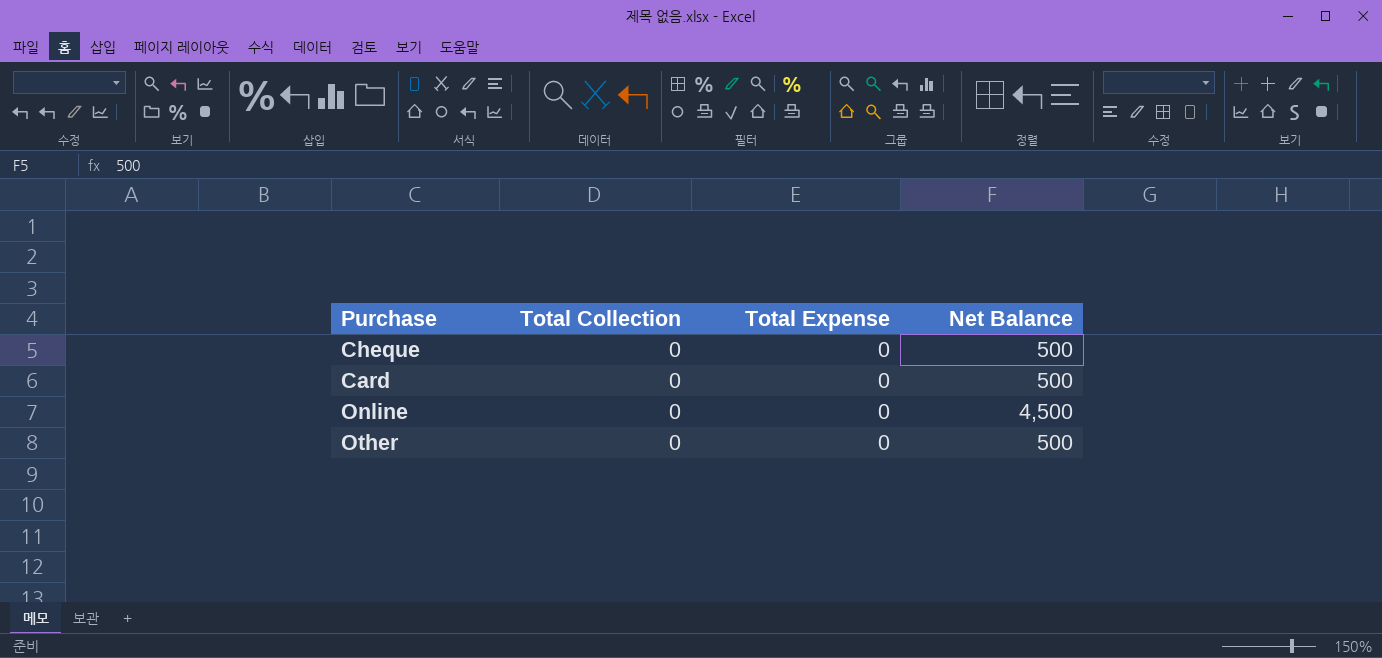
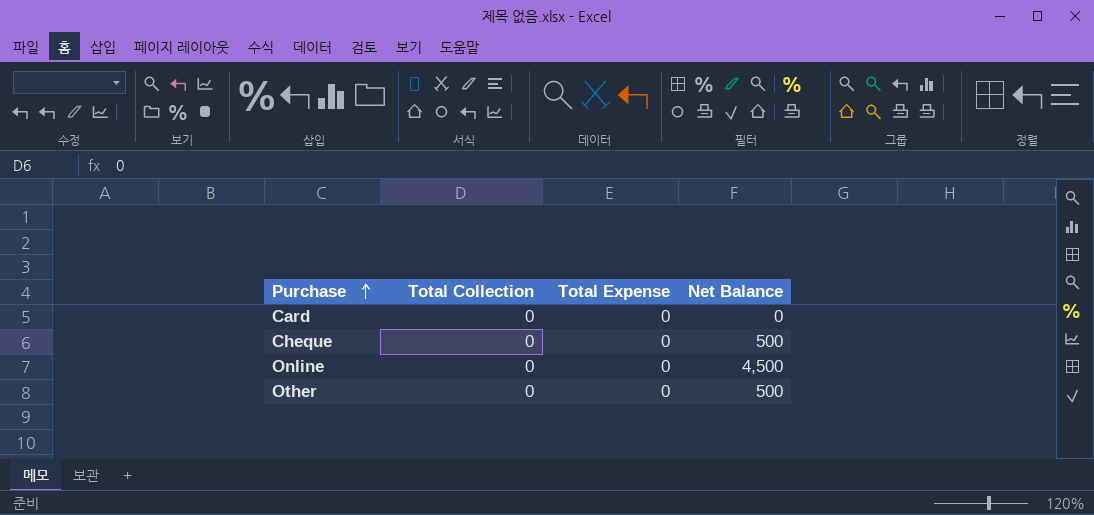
row order: none -> Purchase ascending
Card | Net Balance: 500 -> 0

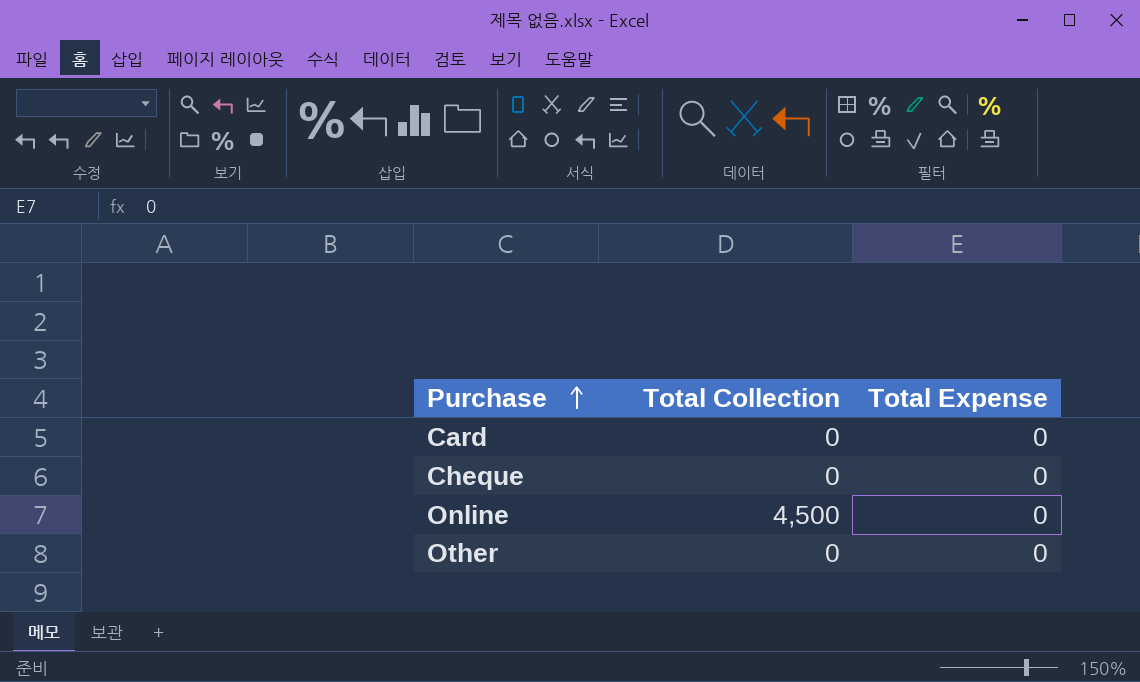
column Net Balance | position: 4 -> none
Online | Total Collection: 0 -> 4,500

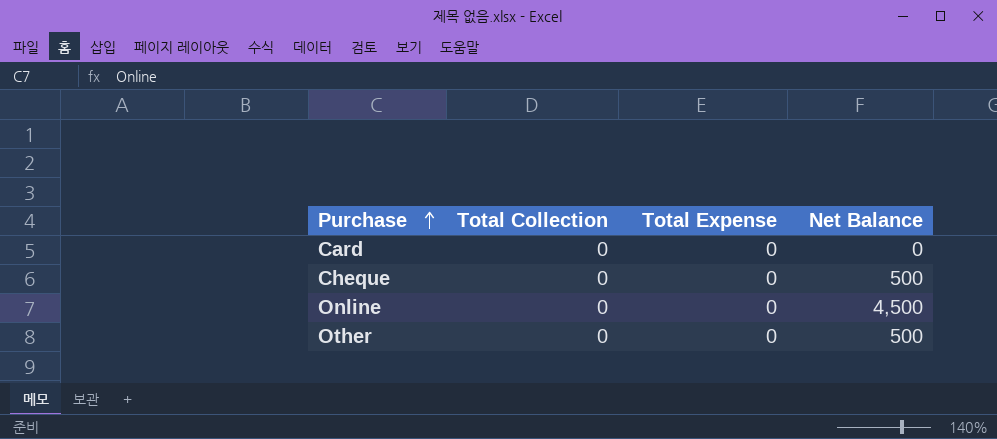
column Net Balance | position: none -> 4
Online | Total Collection: 4,500 -> 0

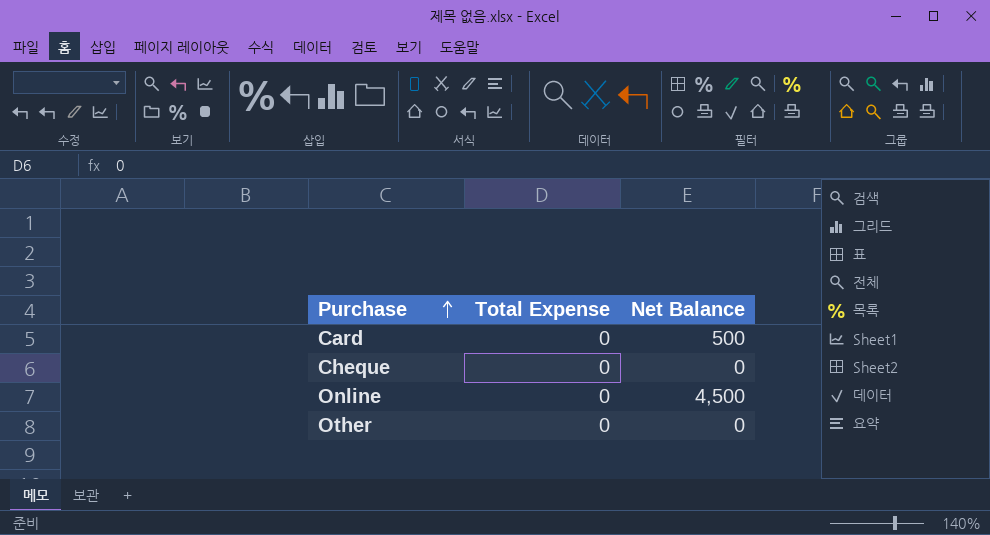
column Total Collection | position: 2 -> none
Card | Net Balance: 0 -> 500
Cheque | Net Balance: 500 -> 0
Other | Net Balance: 500 -> 0

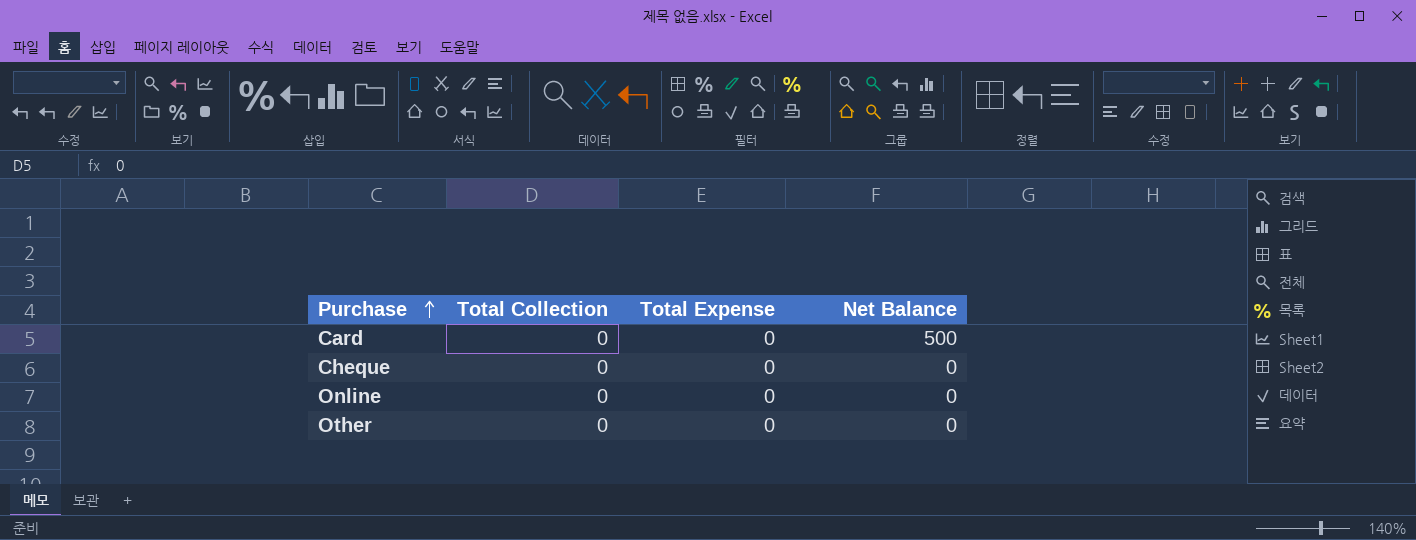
column Total Collection | position: none -> 2
Online | Net Balance: 4,500 -> 0

